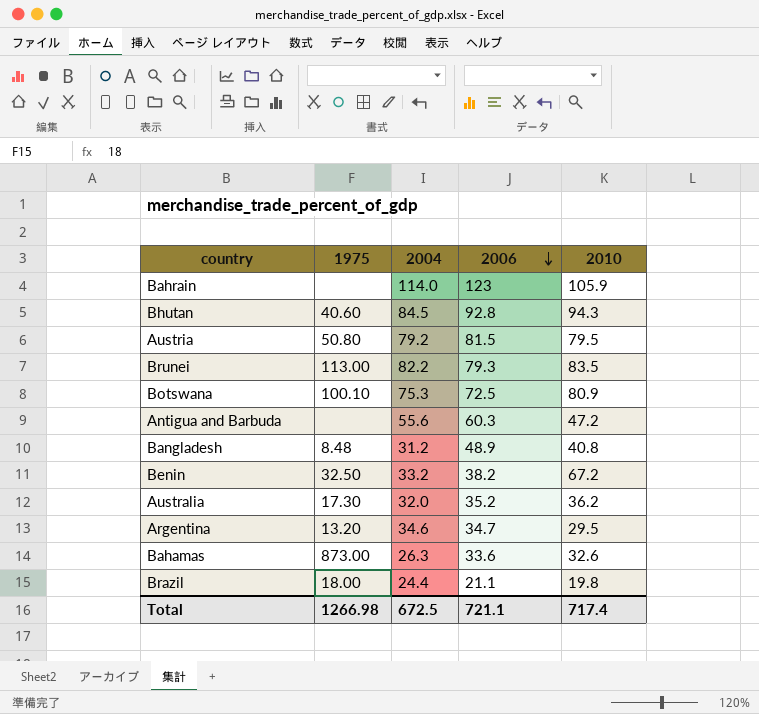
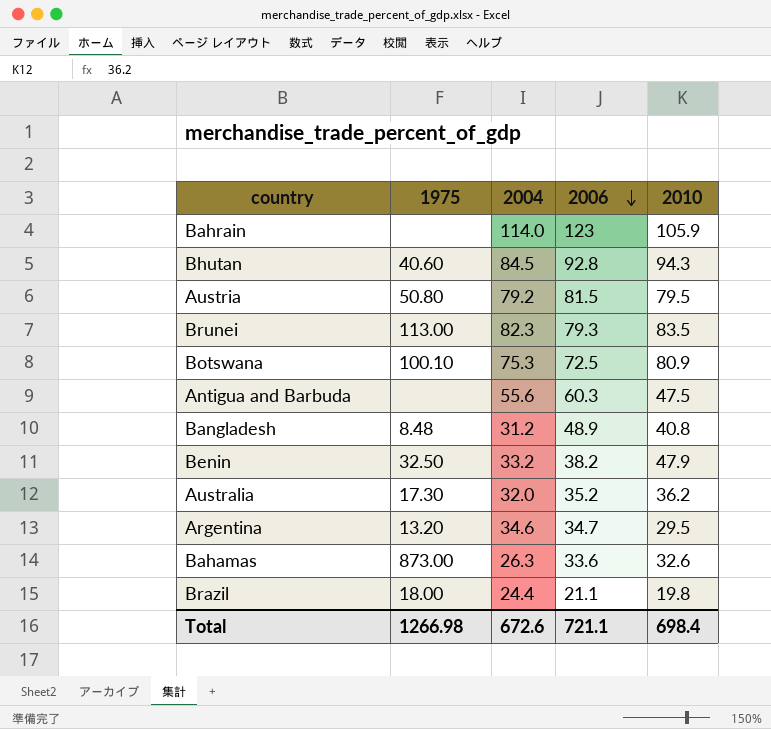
Brunei | 2004: 82.2 -> 82.3
Antigua and Barbuda | 2010: 47.2 -> 47.5
Benin | 2010: 67.2 -> 47.9
Total | 2004: 672.5 -> 672.6
Total | 2010: 717.4 -> 698.4

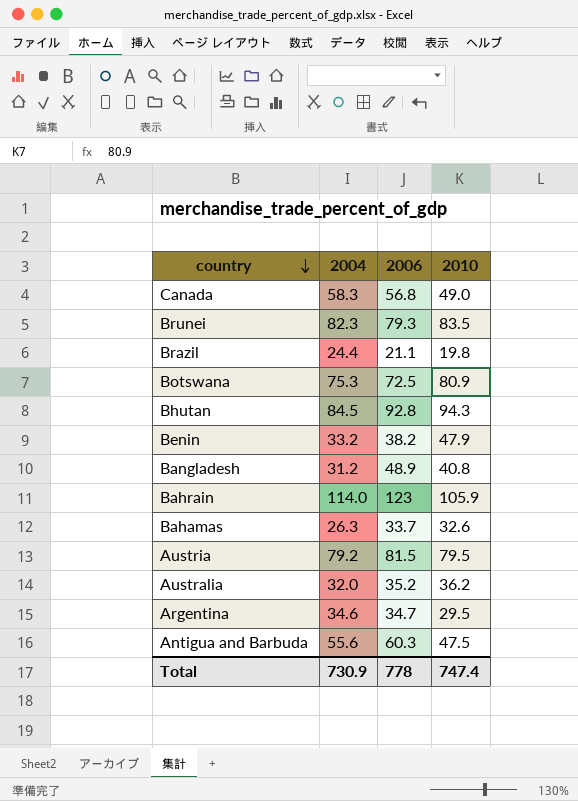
row order: 2006 descending -> country descending
column 1975 | position: 2 -> none
row Canada: none -> 58.3 | 56.8 | 49.0
Bahamas | 2006: 33.6 -> 33.7
Total | 2004: 672.6 -> 730.9
Total | 2006: 721.1 -> 778
Total | 2010: 698.4 -> 747.4

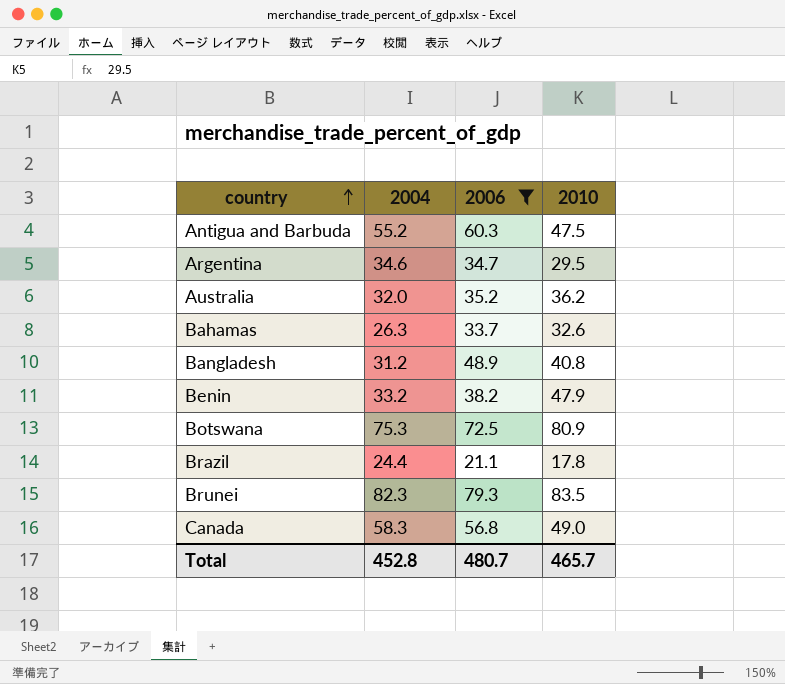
filter: none -> 2006 <= 79.3
row order: country descending -> country ascending
Antigua and Barbuda | 2004: 55.6 -> 55.2
Brazil | 2010: 19.8 -> 17.8
Total | 2004: 730.9 -> 452.8
Total | 2006: 778 -> 480.7
Total | 2010: 747.4 -> 465.7

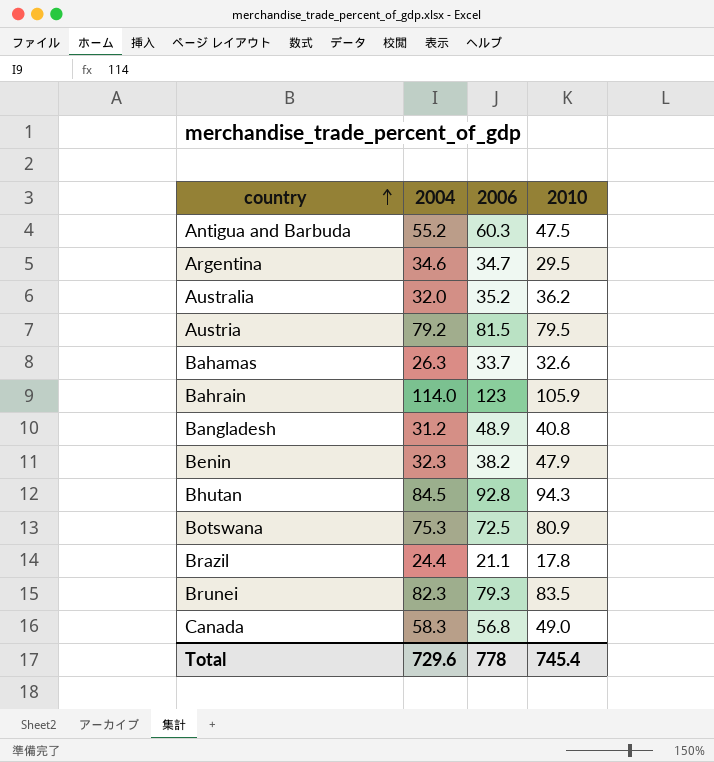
filter: 2006 <= 79.3 -> none
Benin | 2004: 33.2 -> 32.3
Total | 2004: 452.8 -> 729.6
Total | 2006: 480.7 -> 778
Total | 2010: 465.7 -> 745.4

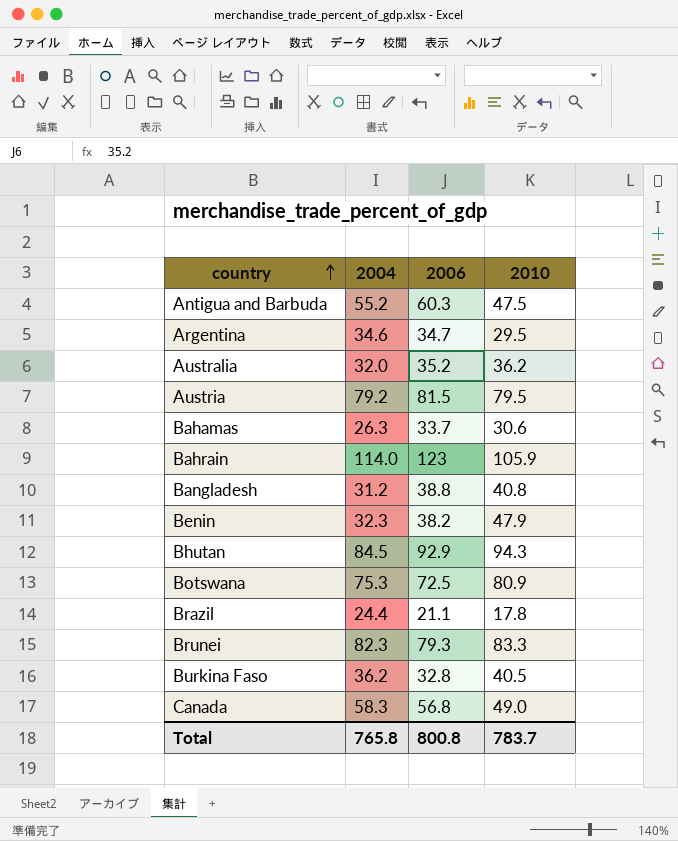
Bahamas | 2010: 32.6 -> 30.6
Bangladesh | 2006: 48.9 -> 38.8
Bhutan | 2006: 92.8 -> 92.9
Brunei | 2010: 83.5 -> 83.3
row Burkina Faso: none -> 36.2 | 32.8 | 40.5
Total | 2004: 729.6 -> 765.8
Total | 2006: 778 -> 800.8
Total | 2010: 745.4 -> 783.7

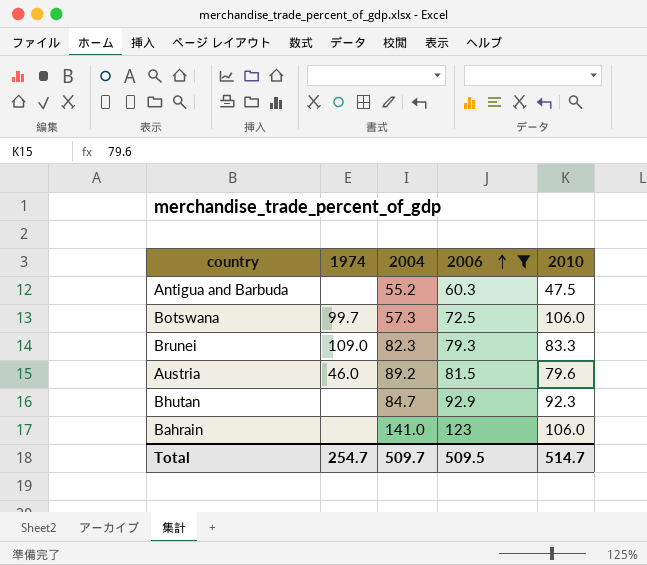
filter: none -> 2006 >= 60.3
row order: country ascending -> 2006 ascending
column 1974 | position: none -> 2
Botswana | 2004: 75.3 -> 57.3
Botswana | 2010: 80.9 -> 106.0
Austria | 2004: 79.2 -> 89.2
Austria | 2010: 79.5 -> 79.6
Bhutan | 2004: 84.5 -> 84.7
Bhutan | 2010: 94.3 -> 92.3
Bahrain | 2004: 114.0 -> 141.0
Bahrain | 2010: 105.9 -> 106.0
Total | 2004: 765.8 -> 509.7
Total | 2006: 800.8 -> 509.5
Total | 2010: 783.7 -> 514.7

